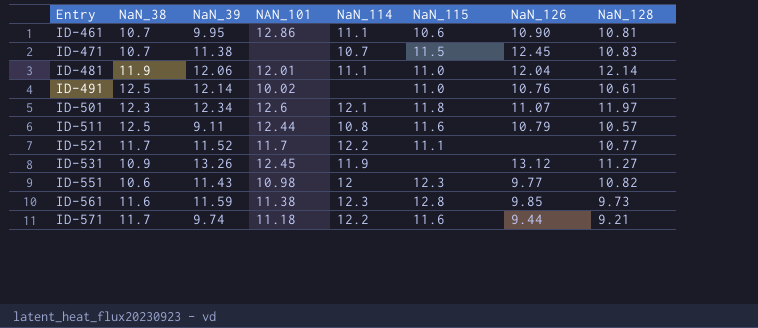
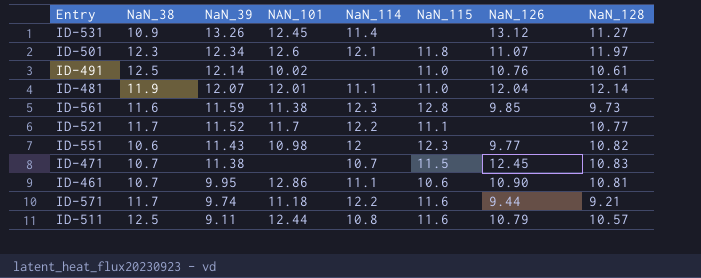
row order: Entry ascending -> NaN_39 descending
ID-531 | NaN_114: 11.9 -> 11.4
ID-481 | NaN_39: 12.06 -> 12.07

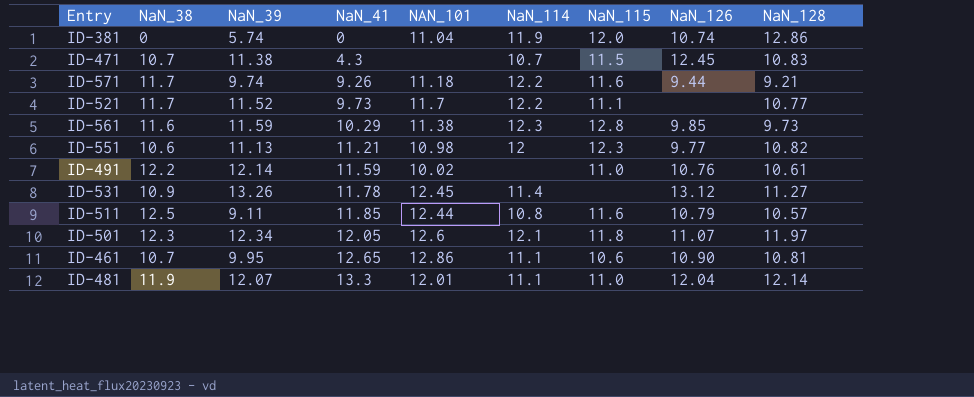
row order: NaN_39 descending -> NaN_41 ascending
column NaN_41 | position: none -> 4
row ID-381: none -> 0 | 5.74 | 0 | 11.04 | 11.9 | 12.0 | 10.74 | 12.86
ID-551 | NaN_39: 11.43 -> 11.13
ID-491 | NaN_38: 12.5 -> 12.2

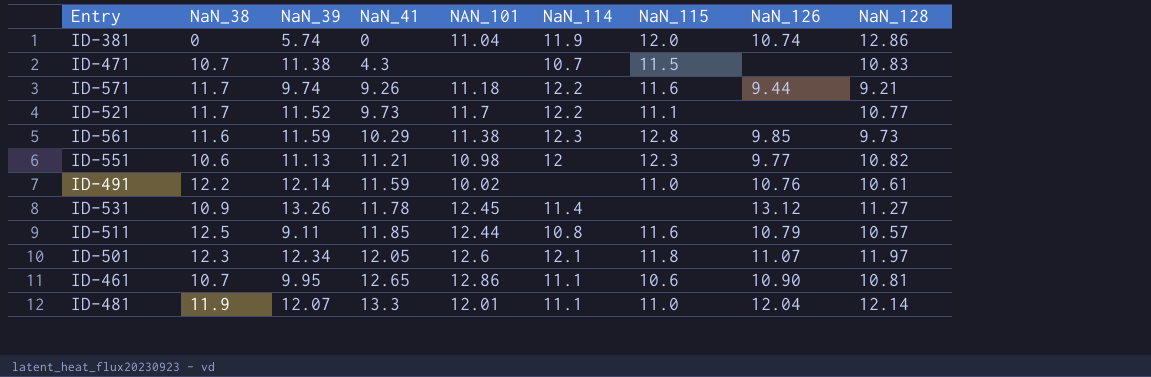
ID-471 | NaN_126: 12.45 -> none

